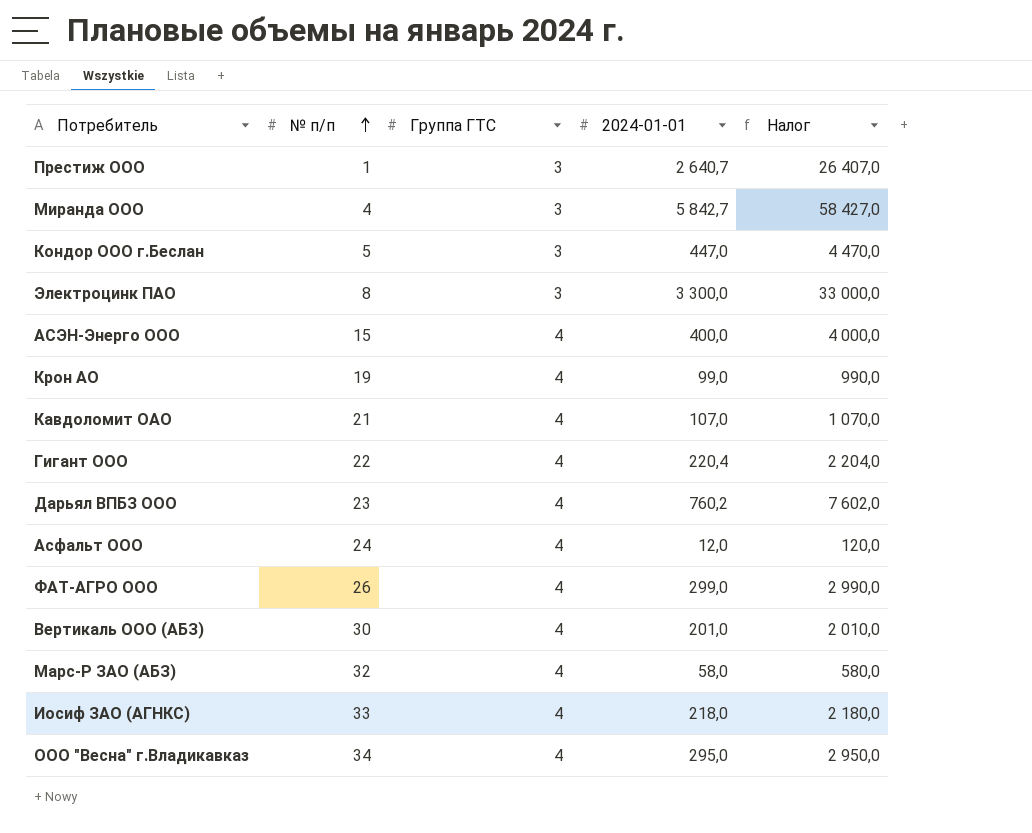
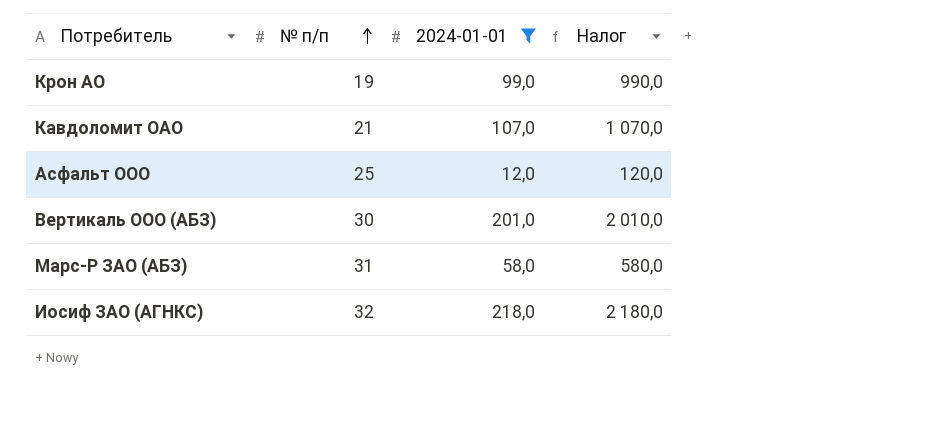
filter: none -> 2024-01-01 <= 218,0
column Группа ГТС | position: 3 -> none
Асфальт ООО | № п/п: 24 -> 25
Марс-Р ЗАО (АБЗ) | № п/п: 32 -> 31
Иосиф ЗАО (АГНКС) | № п/п: 33 -> 32

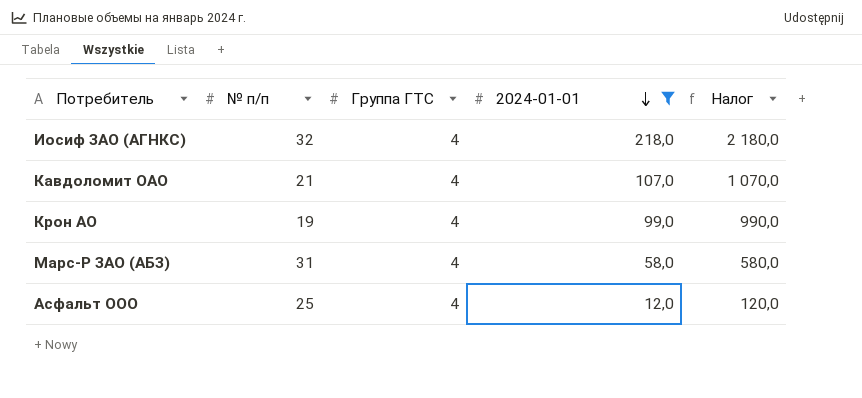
row order: № п/п ascending -> 2024-01-01 descending
column Группа ГТС | position: none -> 3
row Вертикаль ООО (АБЗ): 30 | 201,0 | 2 010,0 -> none

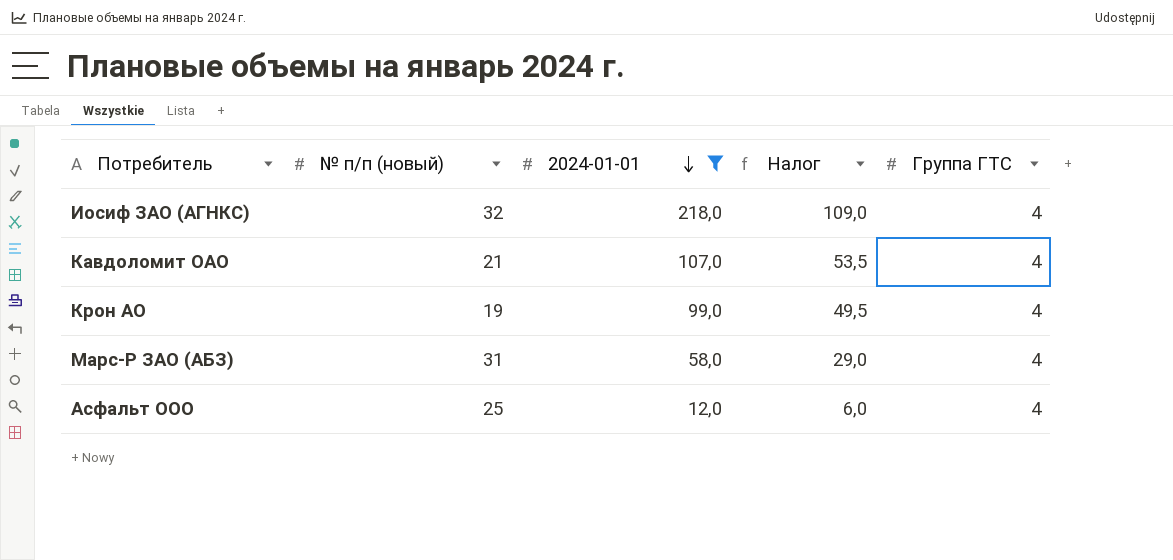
column name: № п/п -> № п/п (новый)
column Налог | formula: [2024-01-01] * 10 -> [2024-01-01] * 0,5
column Группа ГТС | position: 3 -> 5

